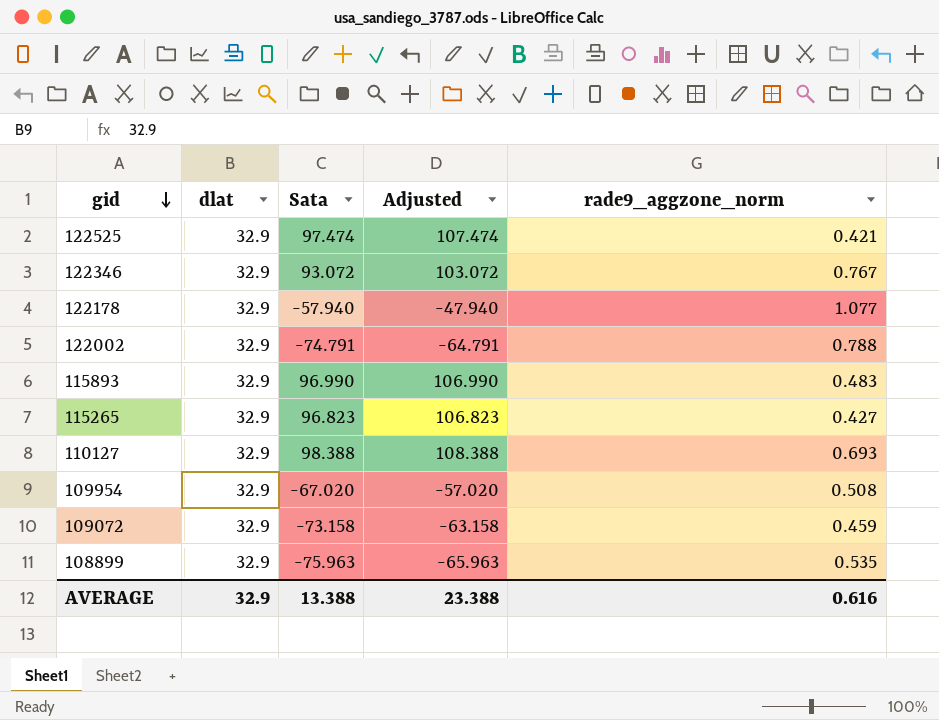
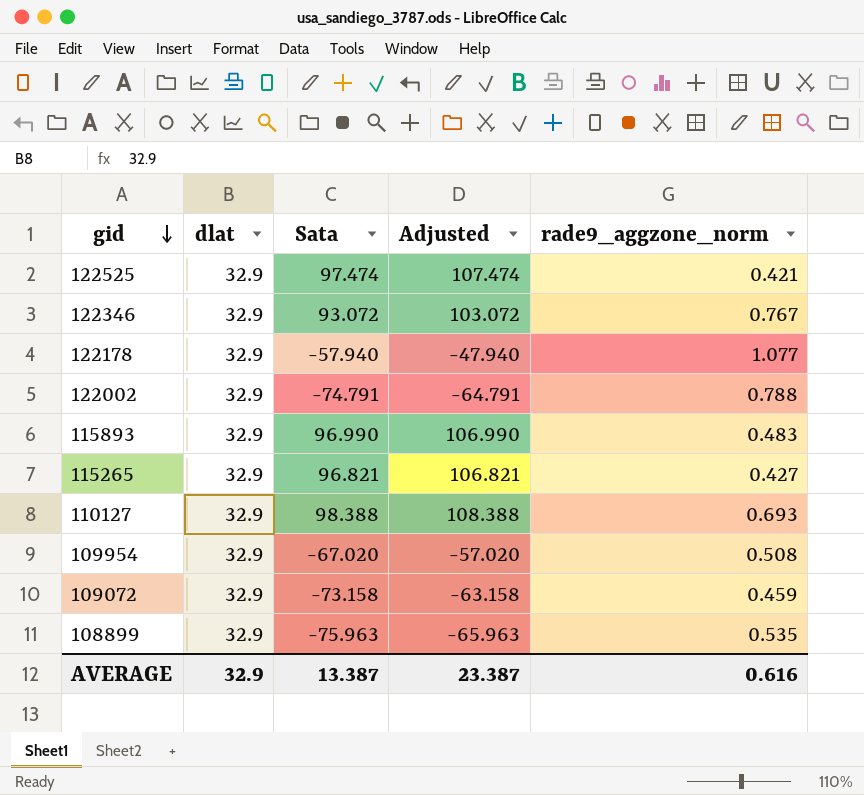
115265 | Sata: 96.823 -> 96.821
115265 | Adjusted: 106.823 -> 106.821
AVERAGE | Sata: 13.388 -> 13.387
AVERAGE | Adjusted: 23.388 -> 23.387

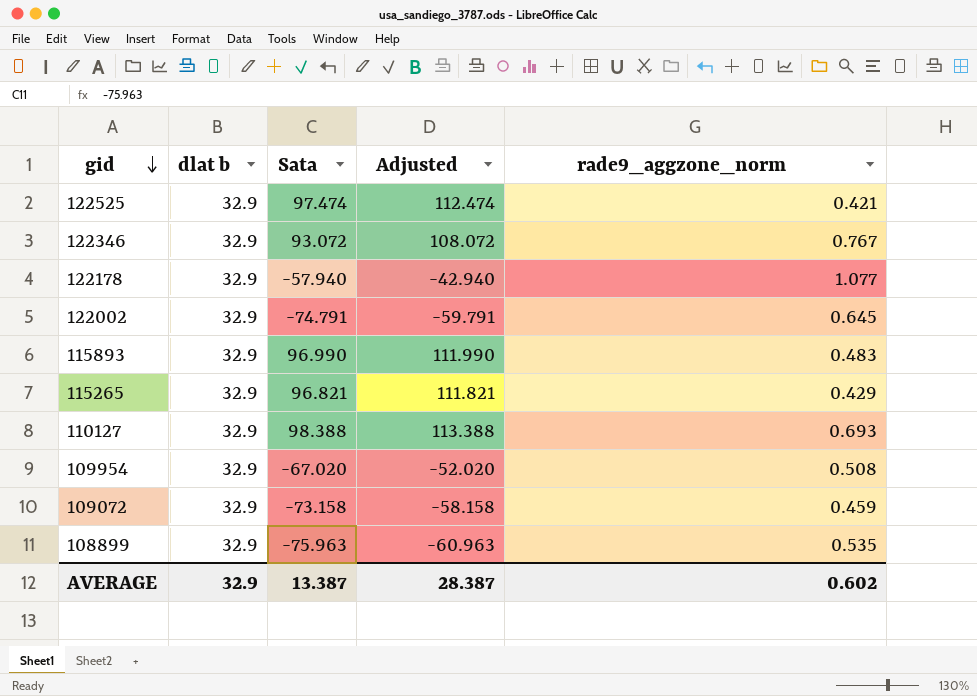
column name: dlat -> dlat b
column Adjusted | formula: [Sata] + 10 -> [Sata] + 15
122002 | rade9_aggzone_norm: 0.788 -> 0.645
115265 | rade9_aggzone_norm: 0.427 -> 0.429
AVERAGE | Adjusted: 23.387 -> 28.387
AVERAGE | rade9_aggzone_norm: 0.616 -> 0.602

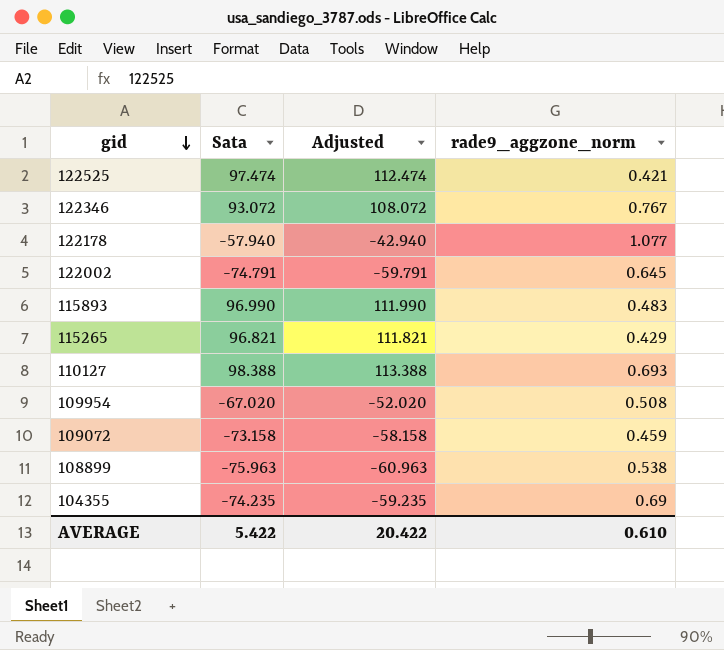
column dlat b | position: 2 -> none
108899 | rade9_aggzone_norm: 0.535 -> 0.538
row 104355: none -> -74.235 | -59.235 | 0.69
AVERAGE | Sata: 13.387 -> 5.422
AVERAGE | Adjusted: 28.387 -> 20.422
AVERAGE | rade9_aggzone_norm: 0.602 -> 0.610

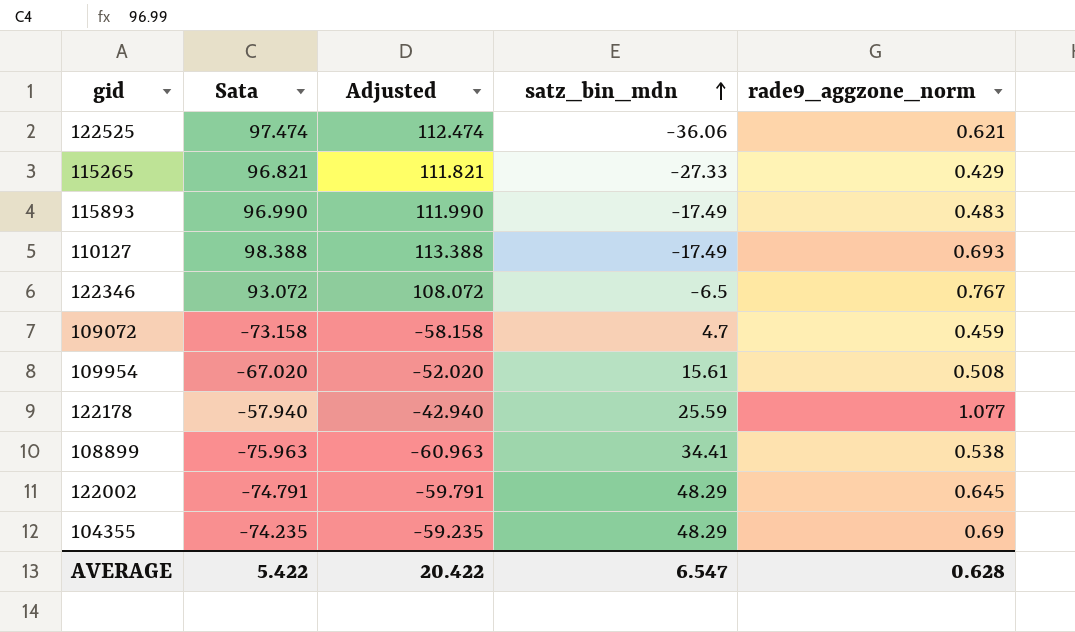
row order: gid descending -> satz_bin_mdn ascending
column satz_bin_mdn | position: none -> 4
122525 | rade9_aggzone_norm: 0.421 -> 0.621
AVERAGE | rade9_aggzone_norm: 0.610 -> 0.628

